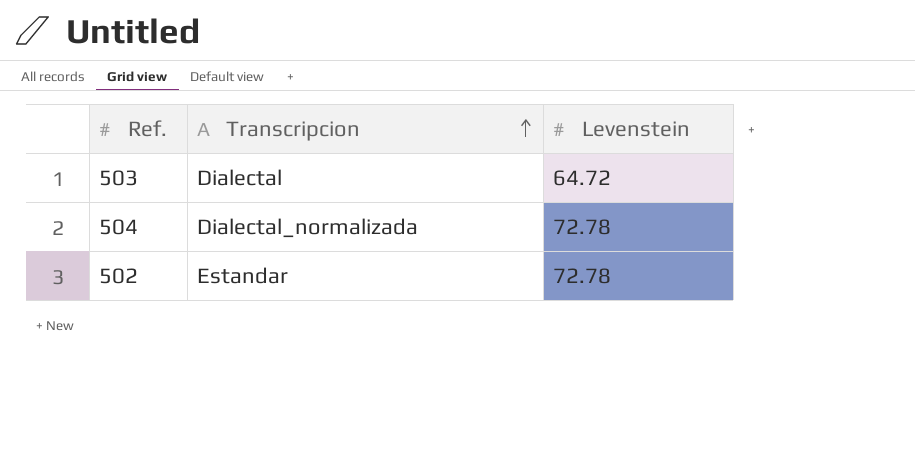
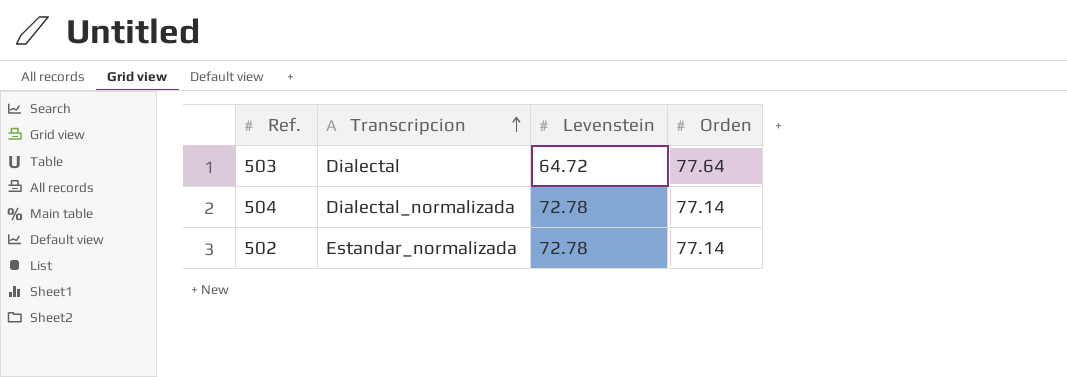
column Orden | position: none -> 4
502 | Transcripcion: Estandar -> Estandar_normalizada

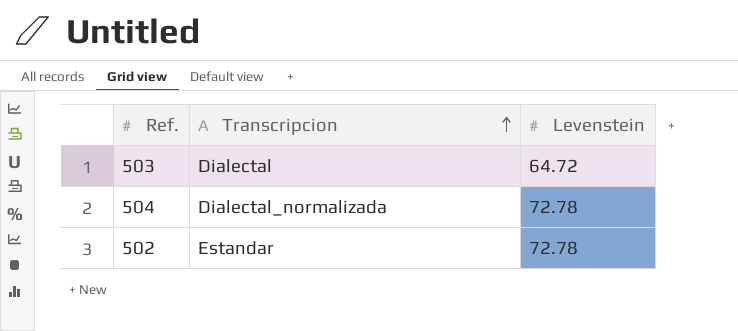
column Orden | position: 4 -> none
502 | Transcripcion: Estandar_normalizada -> Estandar

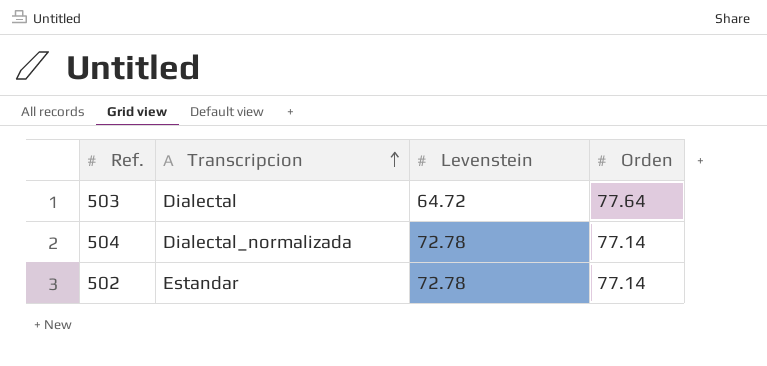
column Orden | position: none -> 4

